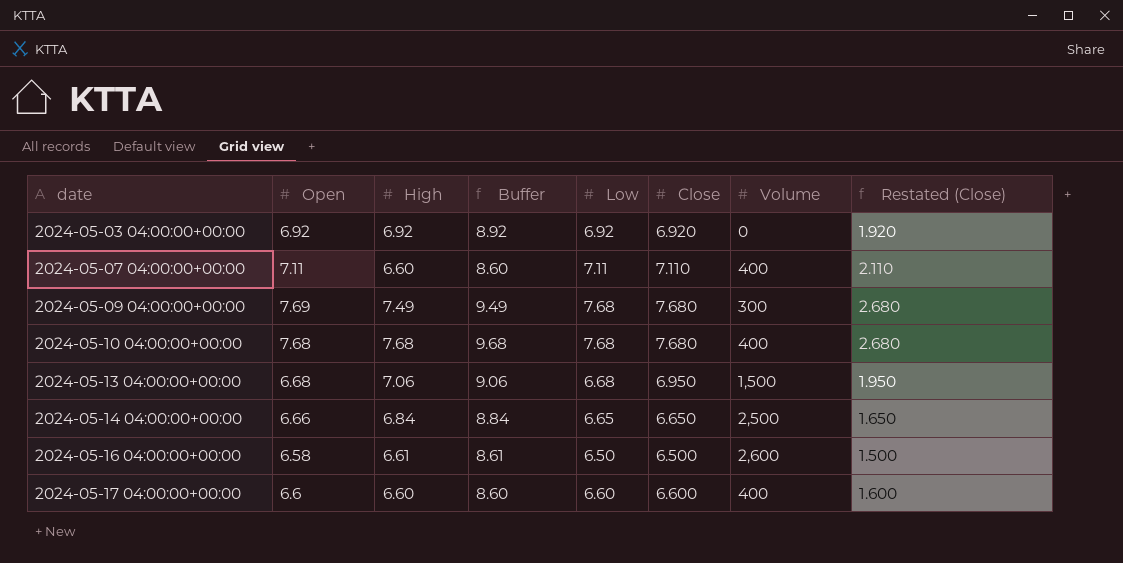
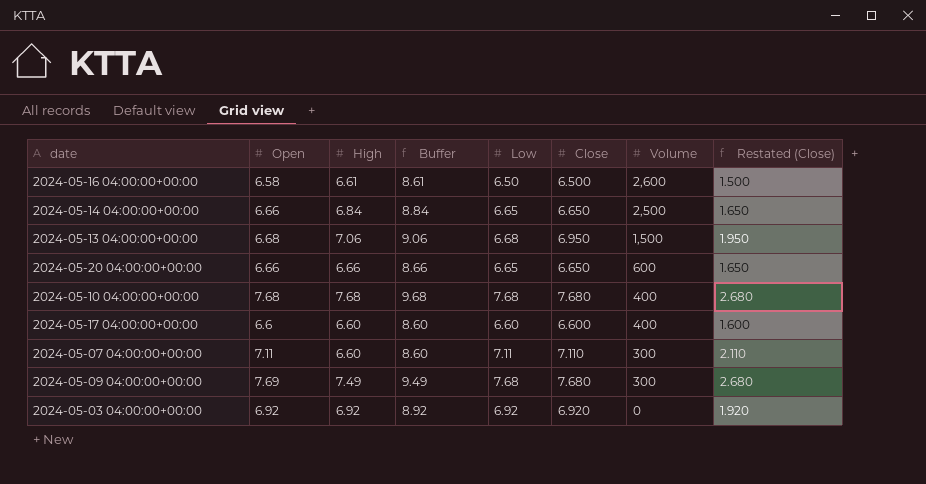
row order: date ascending -> Volume descending
row 2024-05-20 04:00:00+00:00: none -> 6.66 | 6.66 | 8.66 | 6.65 | 6.650 | 600 | 1.650
2024-05-07 04:00:00+00:00 | Volume: 400 -> 300

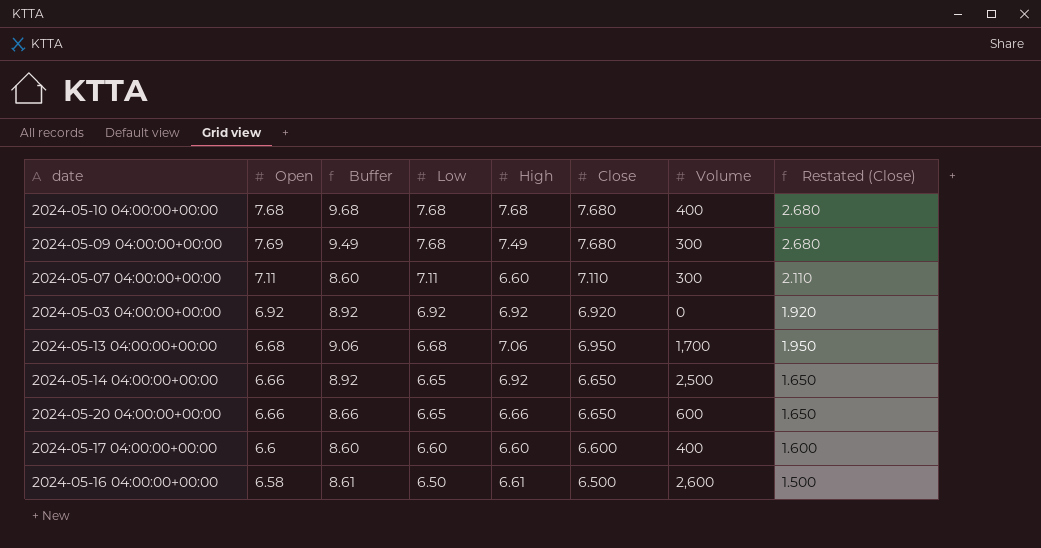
row order: Volume descending -> Low descending
column High | position: 3 -> 5
2024-05-13 04:00:00+00:00 | Volume: 1,500 -> 1,700
2024-05-14 04:00:00+00:00 | Buffer: 8.84 -> 8.92
2024-05-14 04:00:00+00:00 | High: 6.84 -> 6.92

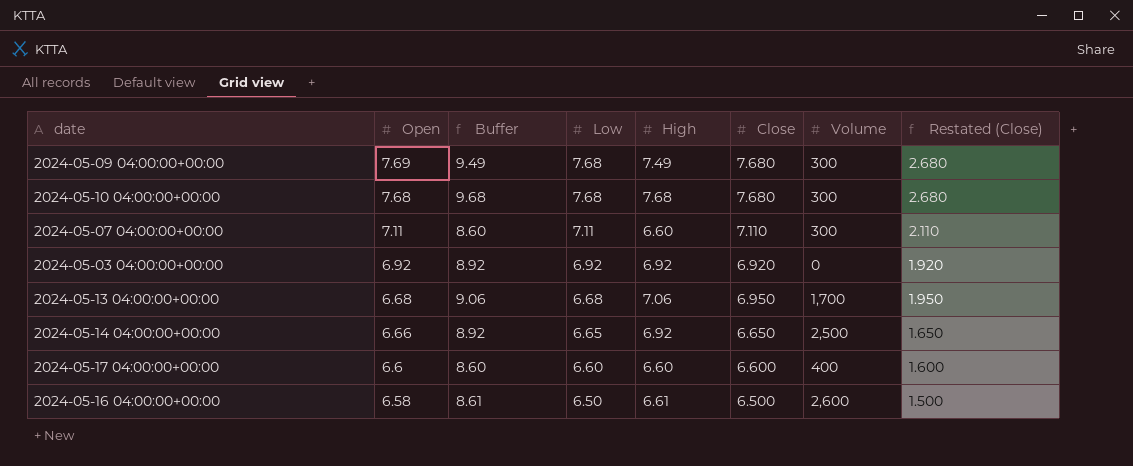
row order: Low descending -> Open descending
row 2024-05-20 04:00:00+00:00: 6.66 | 8.66 | 6.65 | 6.66 | 6.650 | 600 | 1.650 -> none
2024-05-10 04:00:00+00:00 | Volume: 400 -> 300

